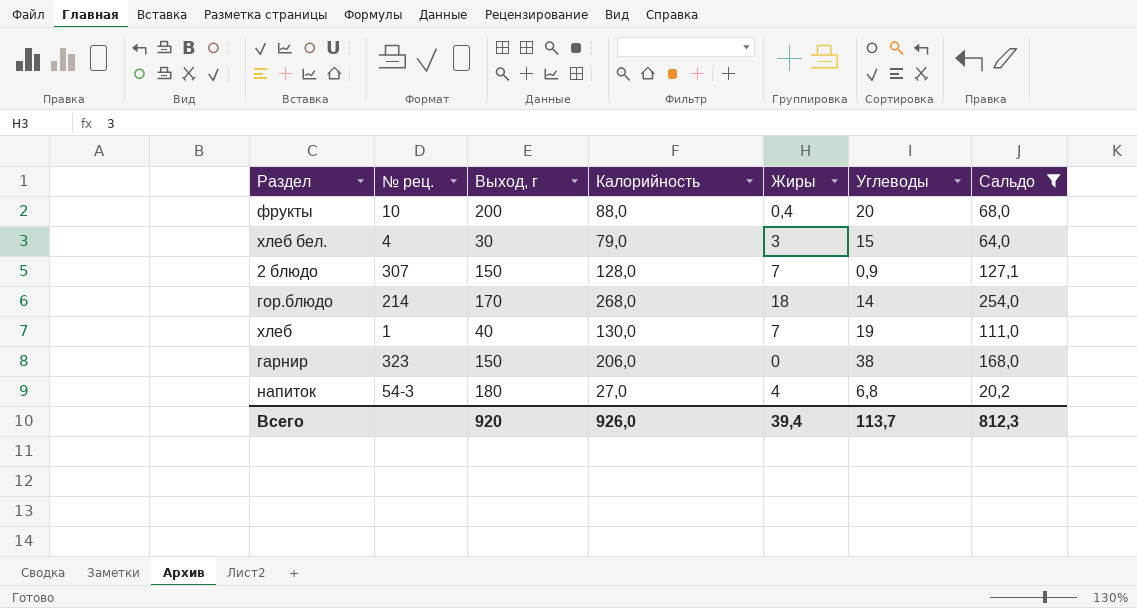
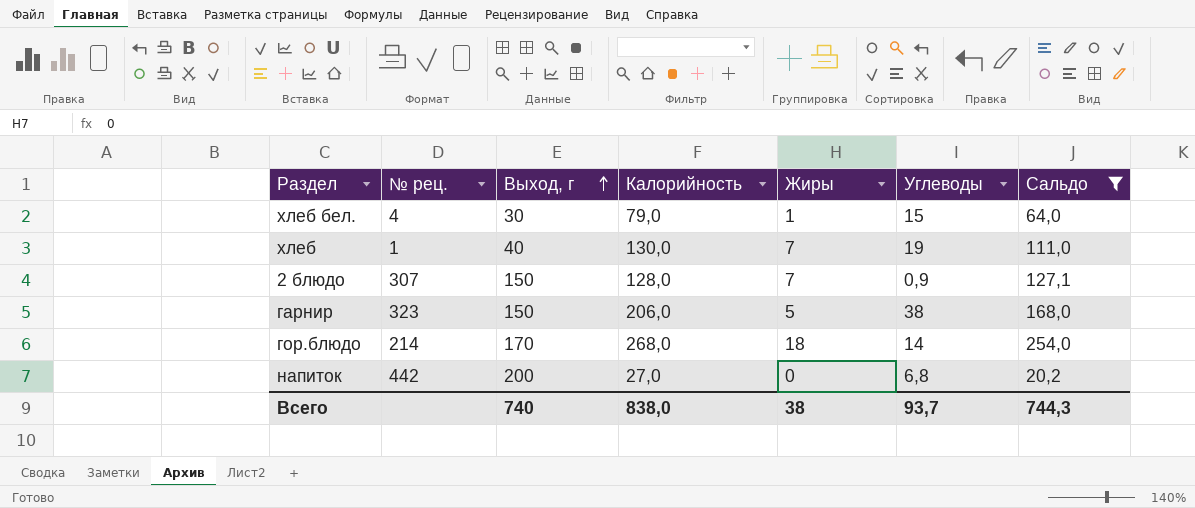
row order: none -> Выход, г ascending
row фрукты: 10 | 200 | 88,0 | 0,4 | 20 | 68,0 -> none
хлеб бел. | Жиры: 3 -> 1
гарнир | Жиры: 0 -> 5
напиток | № рец.: 54-3 -> 442
напиток | Выход, г: 180 -> 200
напиток | Жиры: 4 -> 0
Всего | Выход, г: 920 -> 740
Всего | Калорийность: 926,0 -> 838,0
Всего | Жиры: 39,4 -> 38
Всего | Углеводы: 113,7 -> 93,7
Всего | Сальдо: 812,3 -> 744,3

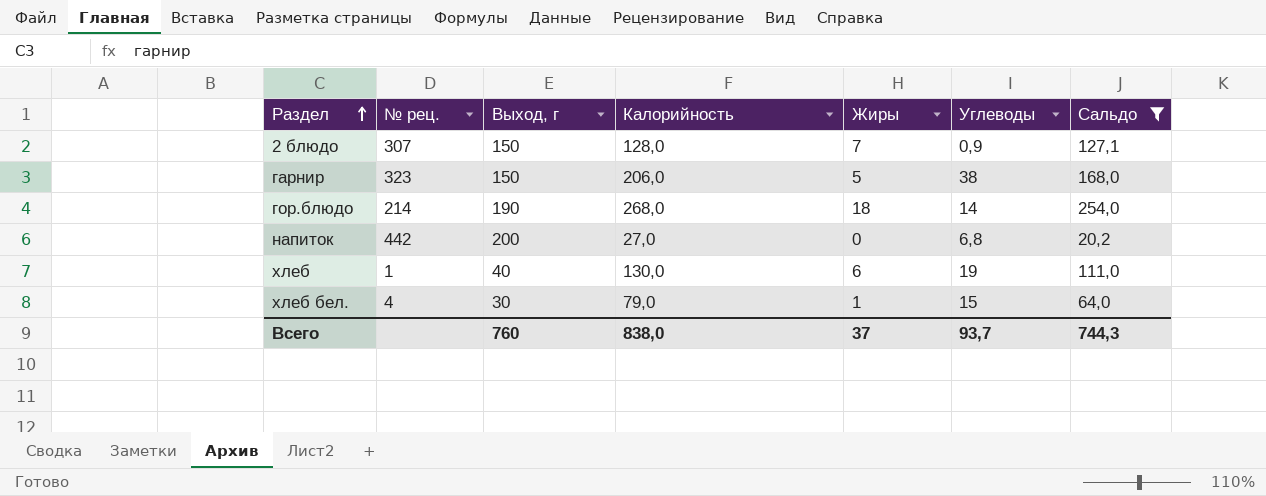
row order: Выход, г ascending -> Раздел ascending
гор.блюдо | Выход, г: 170 -> 190
хлеб | Жиры: 7 -> 6
Всего | Выход, г: 740 -> 760
Всего | Жиры: 38 -> 37

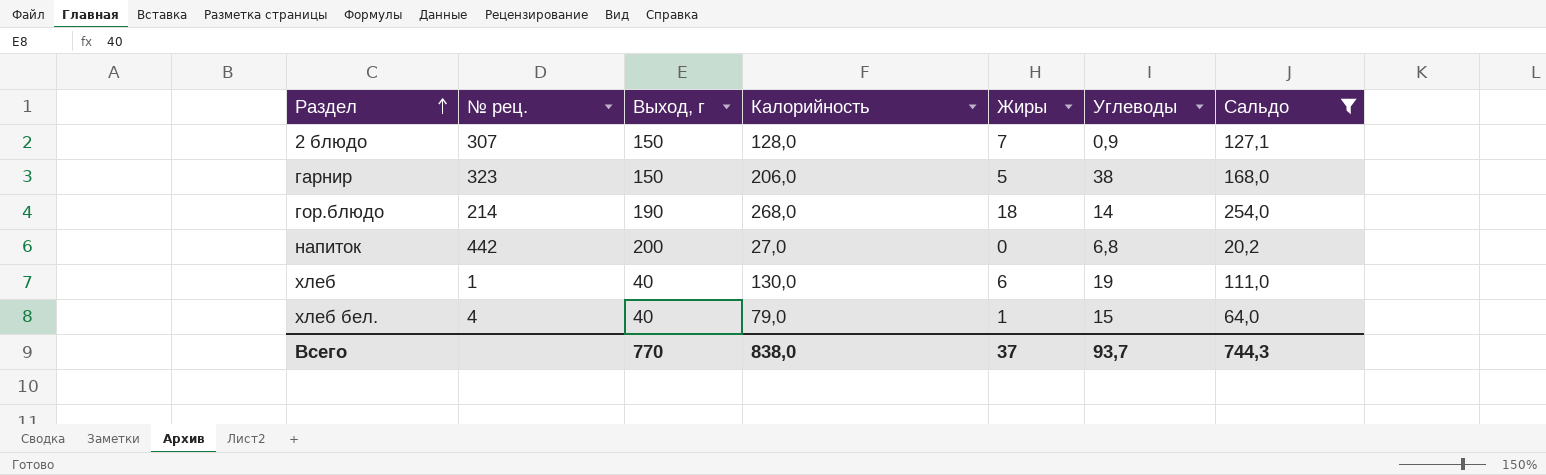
хлеб бел. | Выход, г: 30 -> 40
Всего | Выход, г: 760 -> 770

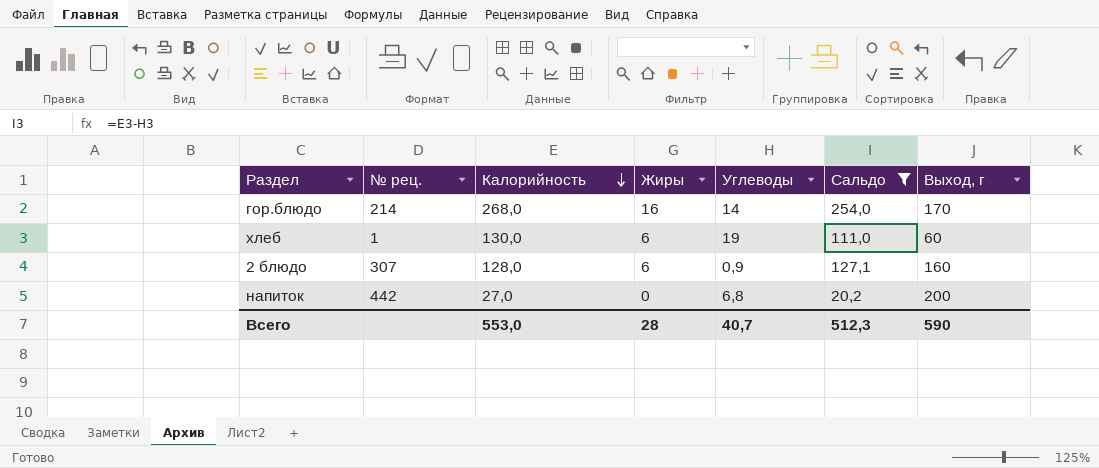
row order: Раздел ascending -> Калорийность descending
column Выход, г | position: 3 -> 7
row гарнир: 323 | 150 | 206,0 | 5 | 38 | 168,0 -> none
row хлеб бел.: 4 | 40 | 79,0 | 1 | 15 | 64,0 -> none
гор.блюдо | Жиры: 18 -> 16
гор.блюдо | Выход, г: 190 -> 170
хлеб | Выход, г: 40 -> 60
2 блюдо | Жиры: 7 -> 6
2 блюдо | Выход, г: 150 -> 160
Всего | Калорийность: 838,0 -> 553,0
Всего | Жиры: 37 -> 28
Всего | Углеводы: 93,7 -> 40,7
Всего | Сальдо: 744,3 -> 512,3
Всего | Выход, г: 770 -> 590

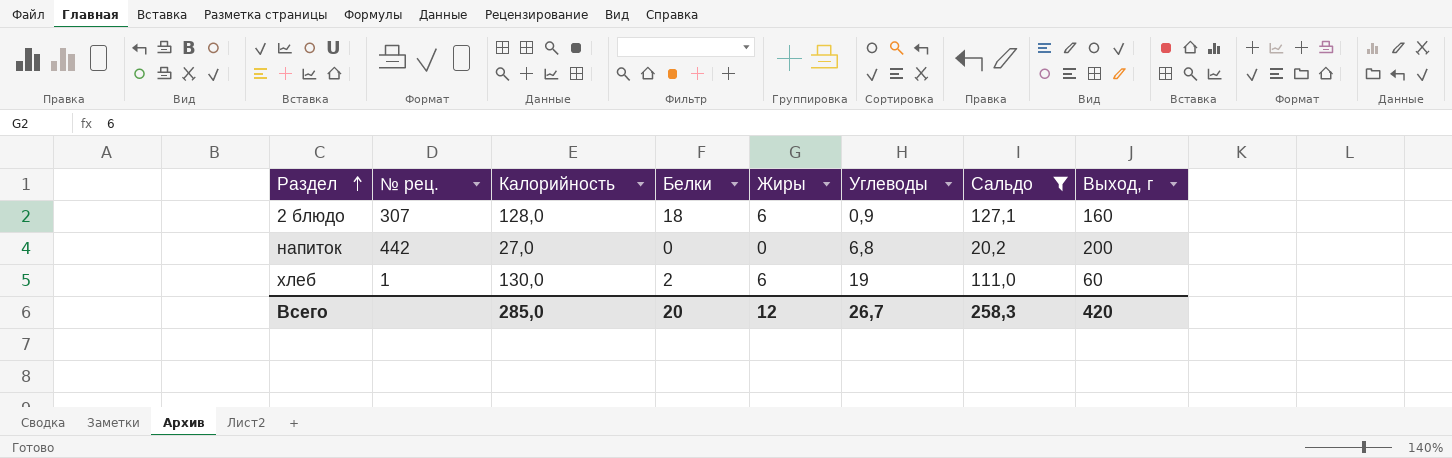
row order: Калорийность descending -> Раздел ascending
column Белки | position: none -> 4
row гор.блюдо: 214 | 268,0 | 16 | 14 | 254,0 | 170 -> none
Всего | Калорийность: 553,0 -> 285,0
Всего | Жиры: 28 -> 12
Всего | Углеводы: 40,7 -> 26,7
Всего | Сальдо: 512,3 -> 258,3
Всего | Выход, г: 590 -> 420

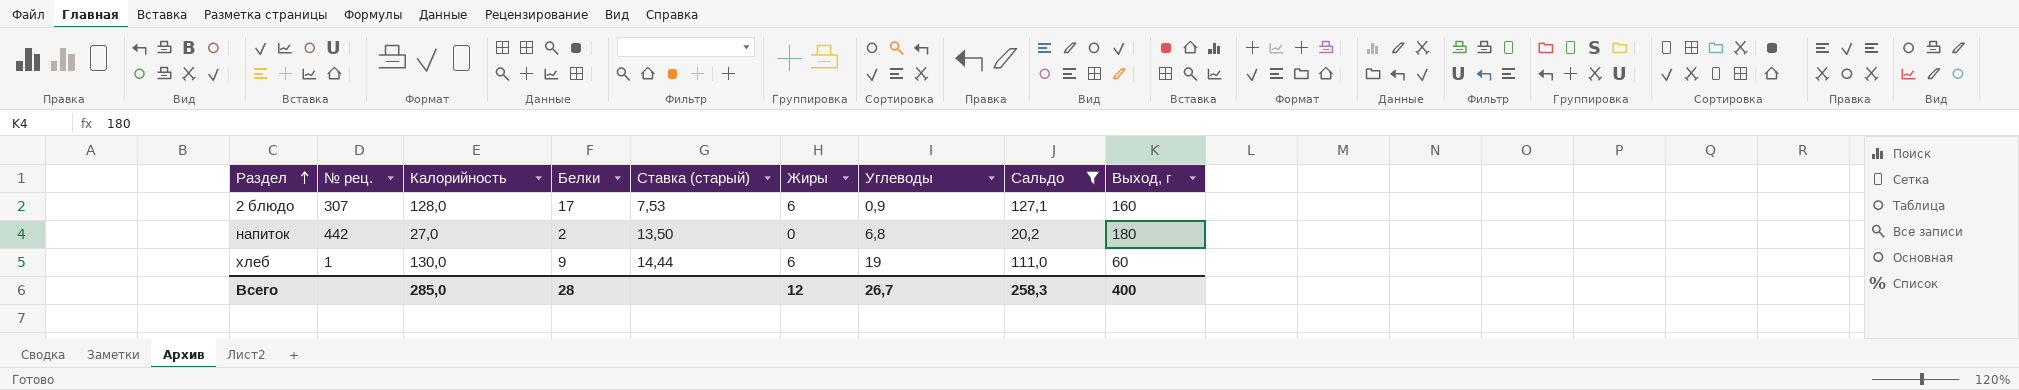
column Ставка (старый) | formula: none -> [Калорийность] / [Белки]
2 блюдо | Белки: 18 -> 17
напиток | Белки: 0 -> 2
напиток | Выход, г: 200 -> 180
хлеб | Белки: 2 -> 9
Всего | Белки: 20 -> 28
Всего | Выход, г: 420 -> 400

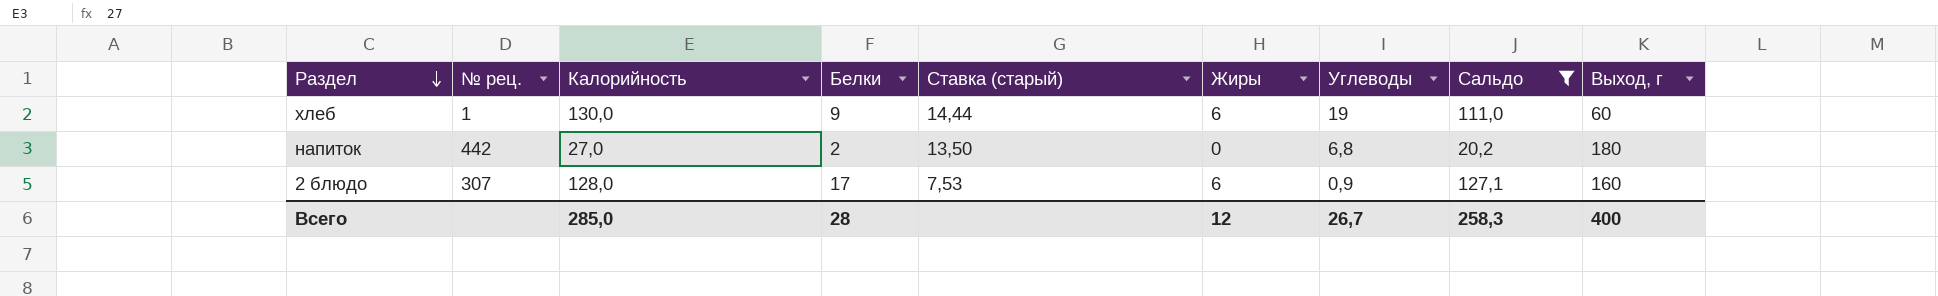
row order: Раздел ascending -> Раздел descending

